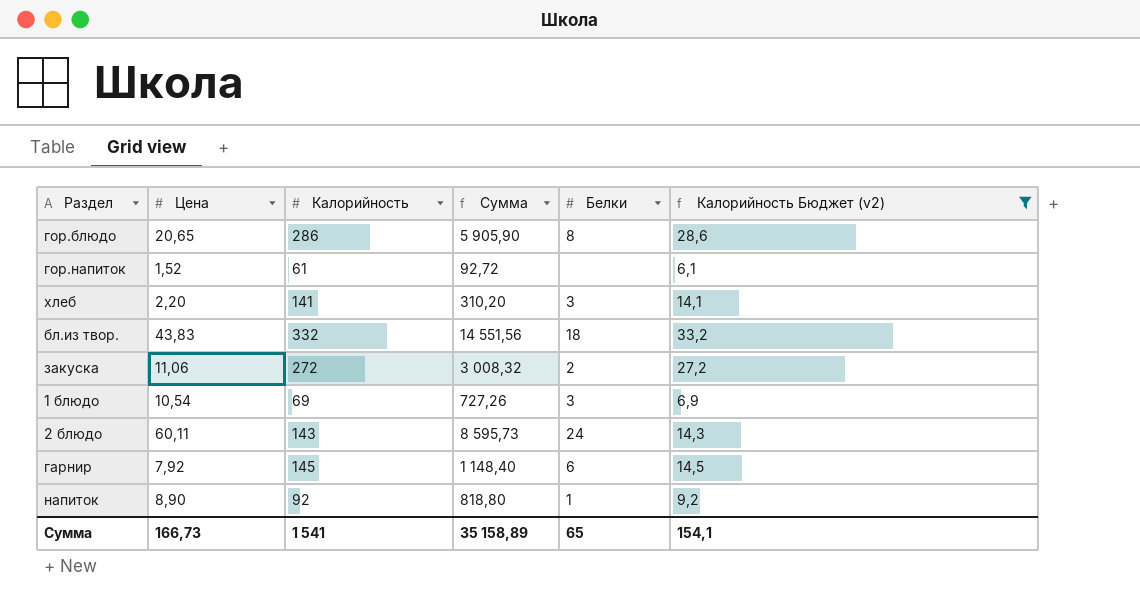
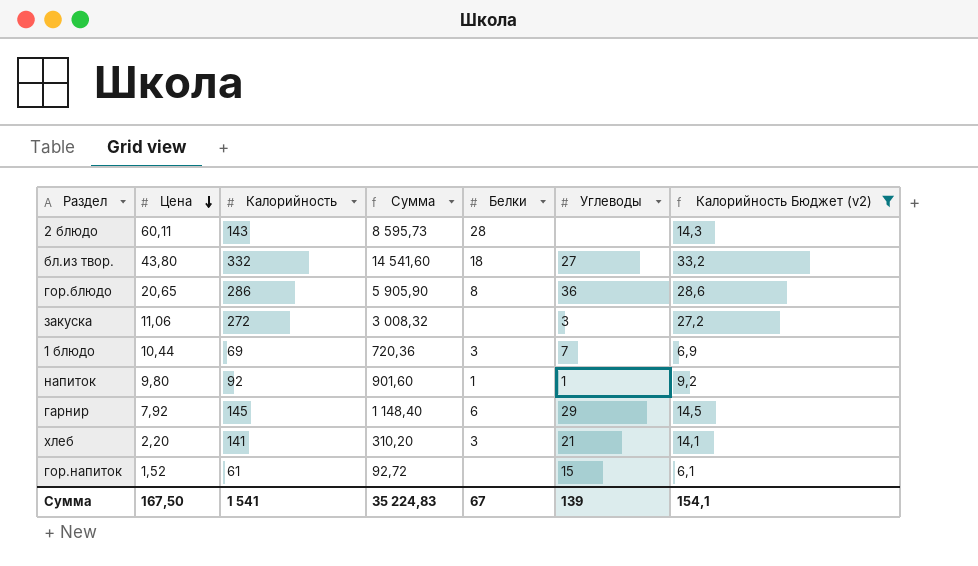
row order: none -> Цена descending
column Углеводы | position: none -> 6
2 блюдо | Белки: 24 -> 28
бл.из твор. | Цена: 43,83 -> 43,80
бл.из твор. | Сумма: 14 551,56 -> 14 541,60
закуска | Белки: 2 -> none
1 блюдо | Цена: 10,54 -> 10,44
1 блюдо | Сумма: 727,26 -> 720,36
напиток | Цена: 8,90 -> 9,80
напиток | Сумма: 818,80 -> 901,60
Сумма | Цена: 166,73 -> 167,50
Сумма | Сумма: 35 158,89 -> 35 224,83
Сумма | Белки: 65 -> 67

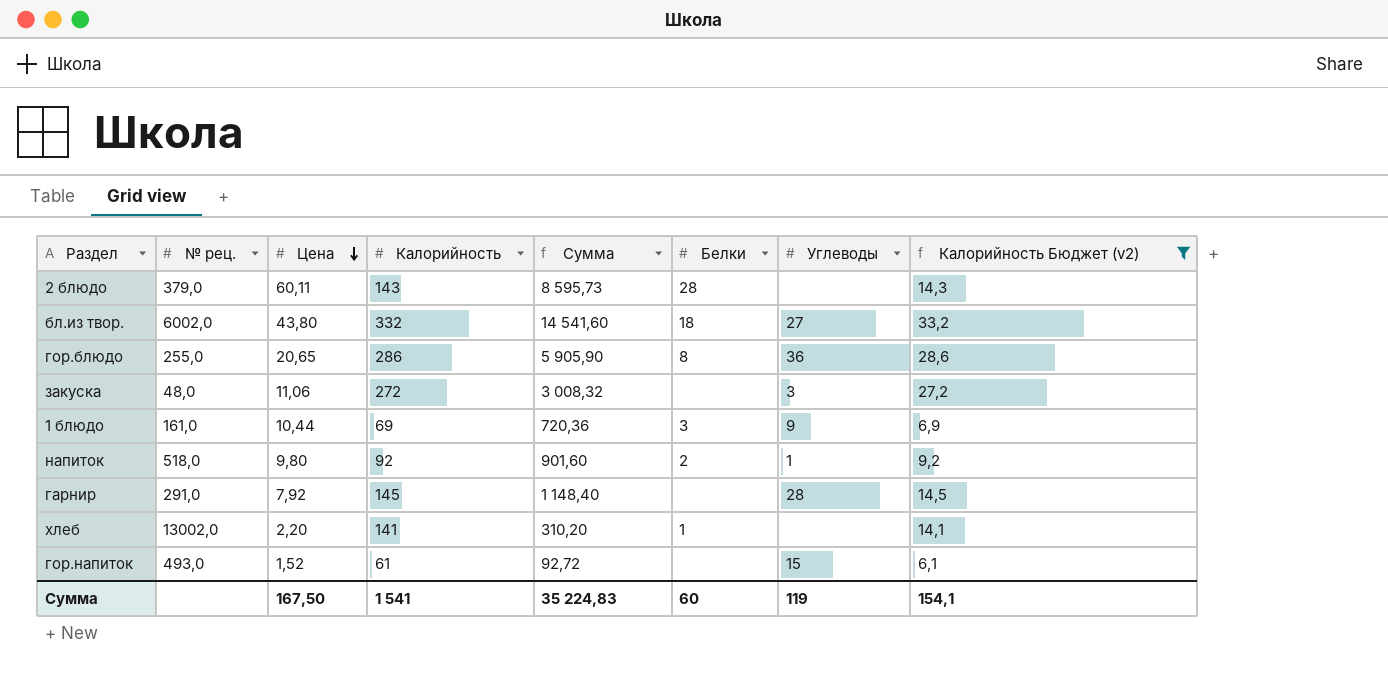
column № рец. | position: none -> 2
1 блюдо | Углеводы: 7 -> 9
напиток | Белки: 1 -> 2
гарнир | Белки: 6 -> none
гарнир | Углеводы: 29 -> 28
хлеб | Белки: 3 -> 1
хлеб | Углеводы: 21 -> none
Сумма | Белки: 67 -> 60
Сумма | Углеводы: 139 -> 119

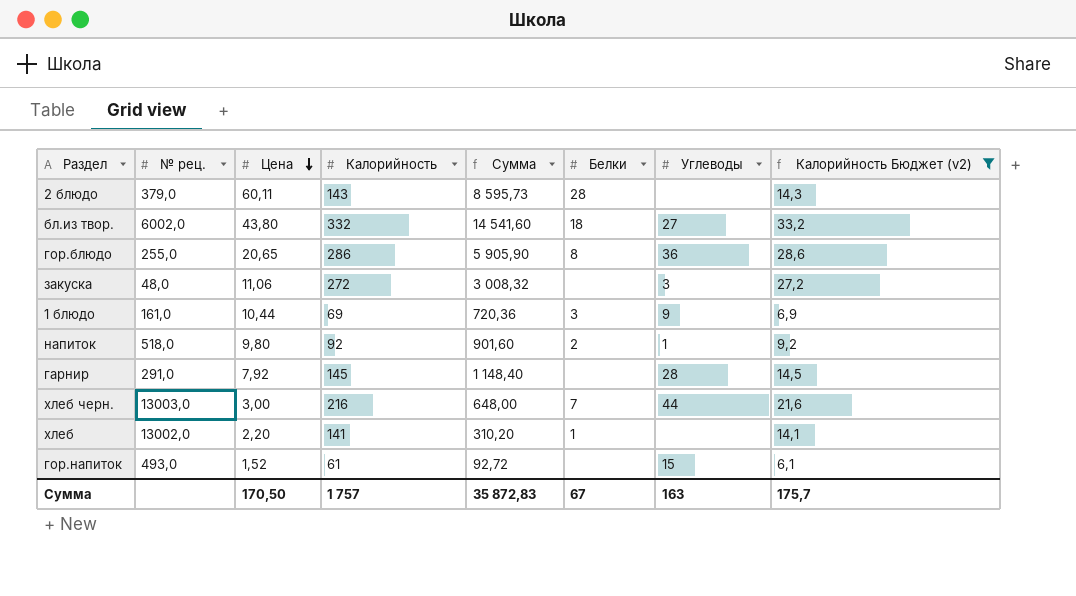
row хлеб черн.: none -> 13003,0 | 3,00 | 216 | 648,00 | 7 | 44 | 21,6
Сумма | Цена: 167,50 -> 170,50
Сумма | Калорийность: 1 541 -> 1 757
Сумма | Сумма: 35 224,83 -> 35 872,83
Сумма | Белки: 60 -> 67
Сумма | Углеводы: 119 -> 163
Сумма | Калорийность Бюджет (v2): 154,1 -> 175,7

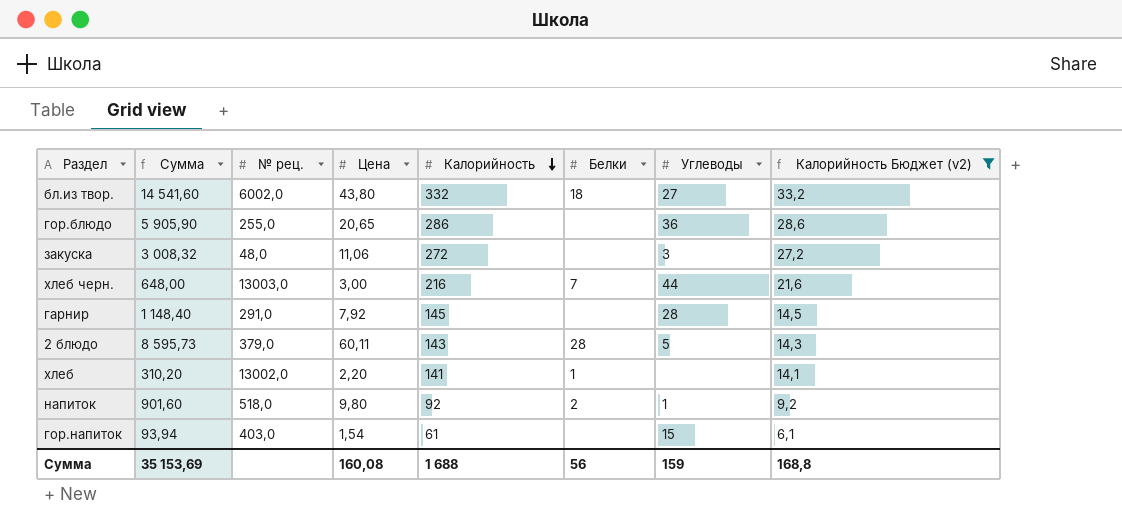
row order: Цена descending -> Калорийность descending
column Сумма | position: 5 -> 2
row 1 блюдо: 161,0 | 10,44 | 69 | 720,36 | 3 | 9 | 6,9 -> none
гор.блюдо | Белки: 8 -> none
2 блюдо | Углеводы: none -> 5
гор.напиток | Сумма: 92,72 -> 93,94
гор.напиток | № рец.: 493,0 -> 403,0
гор.напиток | Цена: 1,52 -> 1,54
Сумма | Сумма: 35 872,83 -> 35 153,69
Сумма | Цена: 170,50 -> 160,08
Сумма | Калорийность: 1 757 -> 1 688
Сумма | Белки: 67 -> 56
Сумма | Углеводы: 163 -> 159
Сумма | Калорийность Бюджет (v2): 175,7 -> 168,8

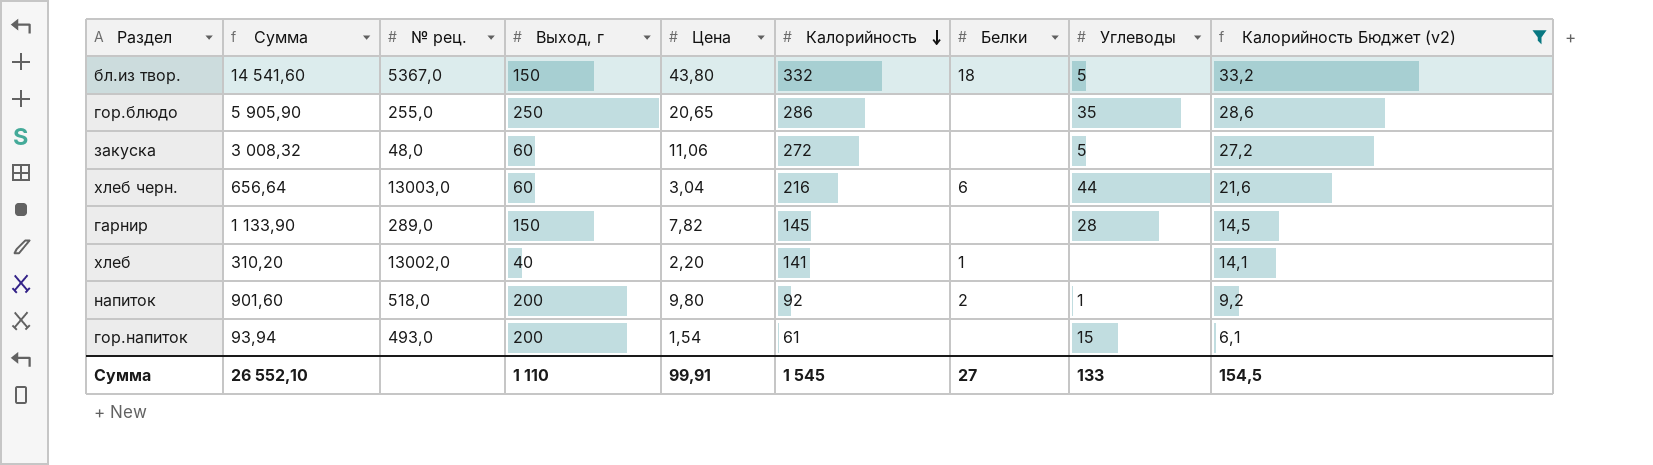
column Выход, г | position: none -> 4
row 2 блюдо: 8 595,73 | 379,0 | 60,11 | 143 | 28 | 5 | 14,3 -> none
бл.из твор. | № рец.: 6002,0 -> 5367,0
бл.из твор. | Углеводы: 27 -> 5
гор.блюдо | Углеводы: 36 -> 35
закуска | Углеводы: 3 -> 5
хлеб черн. | Сумма: 648,00 -> 656,64
хлеб черн. | Цена: 3,00 -> 3,04
хлеб черн. | Белки: 7 -> 6
гарнир | Сумма: 1 148,40 -> 1 133,90
гарнир | № рец.: 291,0 -> 289,0
гарнир | Цена: 7,92 -> 7,82
гор.напиток | № рец.: 403,0 -> 493,0
Сумма | Сумма: 35 153,69 -> 26 552,10
Сумма | Цена: 160,08 -> 99,91
Сумма | Калорийность: 1 688 -> 1 545
Сумма | Белки: 56 -> 27
Сумма | Углеводы: 159 -> 133
Сумма | Калорийность Бюджет (v2): 168,8 -> 154,5

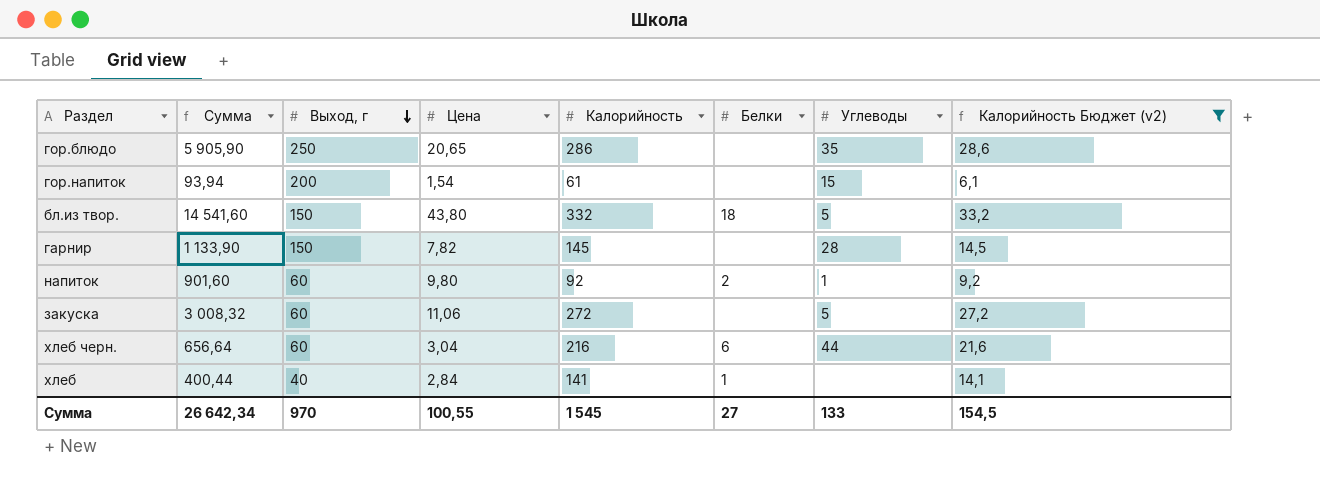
row order: Калорийность descending -> Выход, г descending
column № рец. | position: 3 -> none
напиток | Выход, г: 200 -> 60
хлеб | Сумма: 310,20 -> 400,44
хлеб | Цена: 2,20 -> 2,84
Сумма | Сумма: 26 552,10 -> 26 642,34
Сумма | Выход, г: 1 110 -> 970
Сумма | Цена: 99,91 -> 100,55

